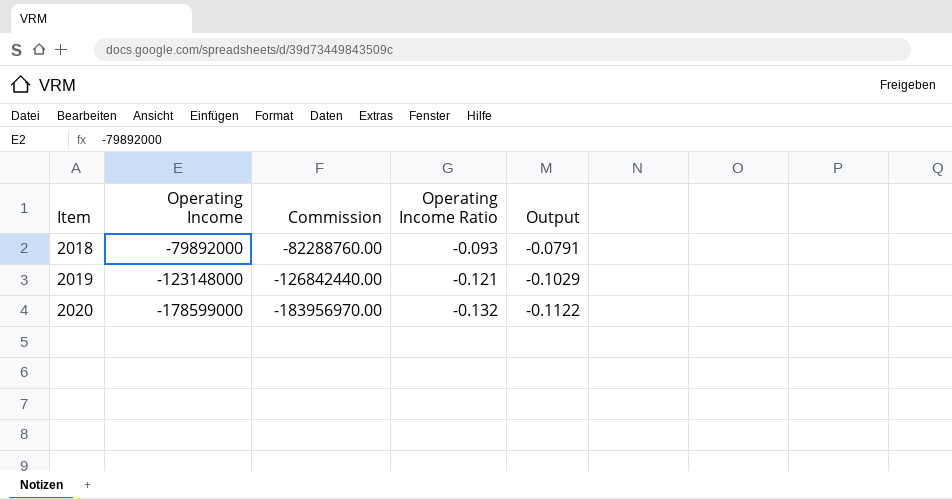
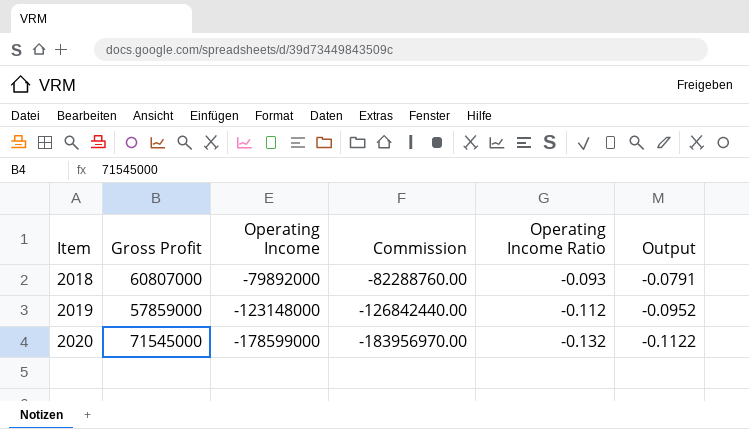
column Gross Profit | position: none -> 2
2019 | Operating Income Ratio: -0.121 -> -0.112
2019 | Output: -0.1029 -> -0.0952

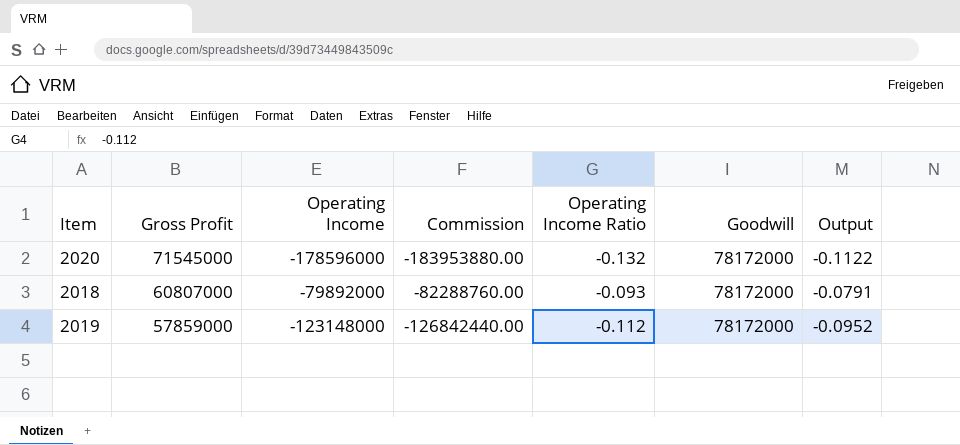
row order: Item ascending -> Gross Profit descending
column Goodwill | position: none -> 6
2020 | Operating Income: -178599000 -> -178596000
2020 | Commission: -183956970.00 -> -183953880.00

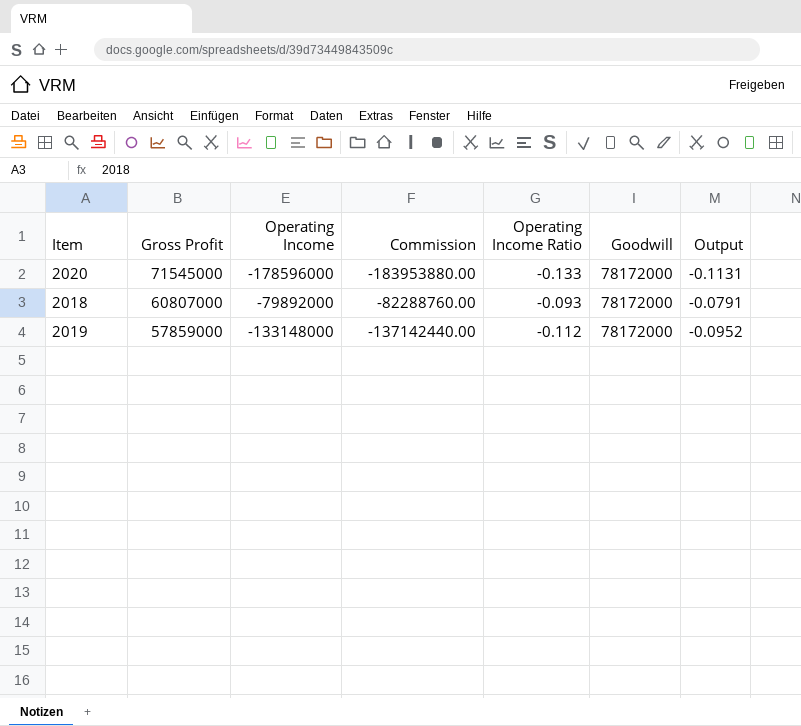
2020 | Operating Income Ratio: -0.132 -> -0.133
2020 | Output: -0.1122 -> -0.1131
2019 | Operating Income: -123148000 -> -133148000
2019 | Commission: -126842440.00 -> -137142440.00

